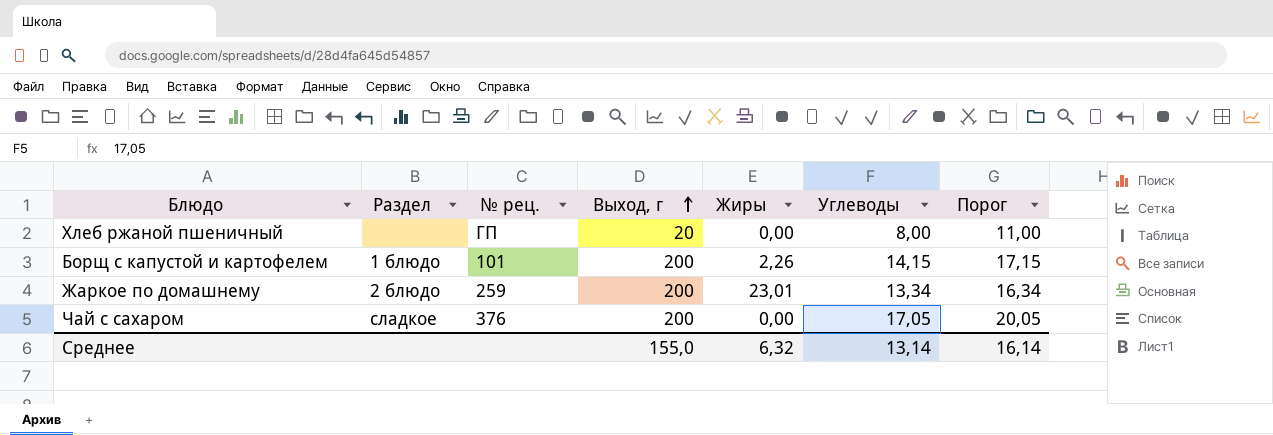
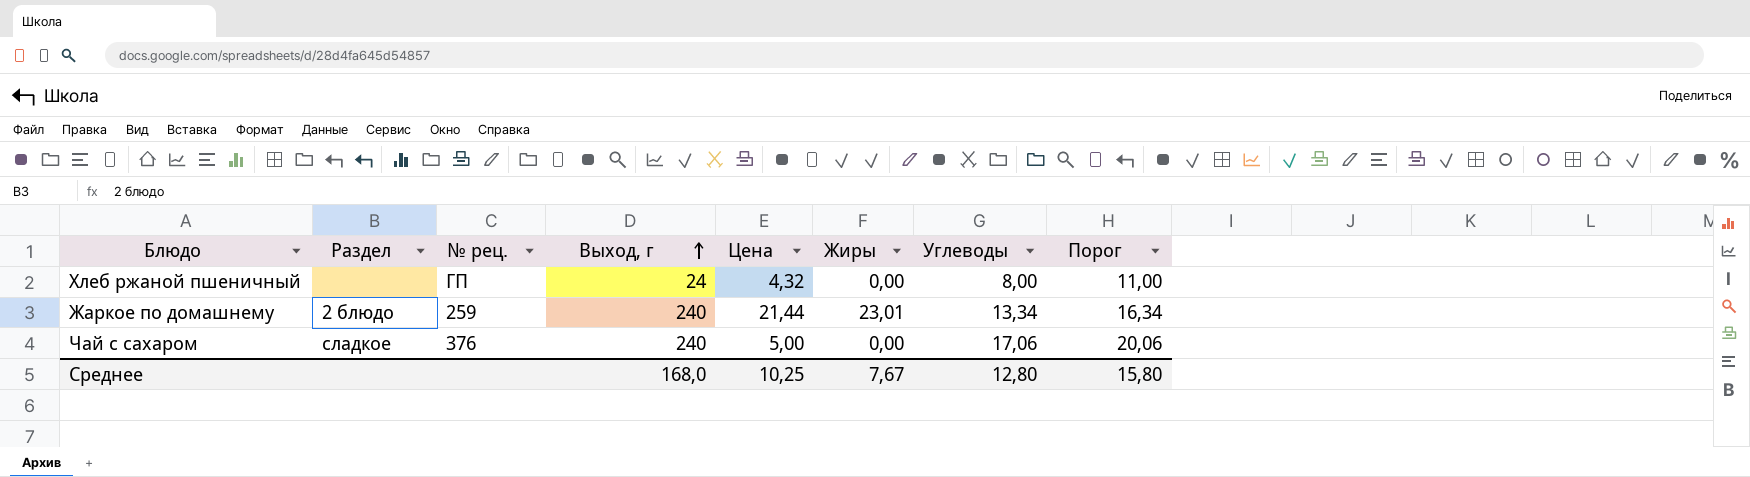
column Цена | position: none -> 5
row Борщ с капустой и картофелем: 1 блюдо | 101 | 200 | 2,26 | 14,15 | 17,15 -> none
Хлеб ржаной пшеничный | Выход, г: 20 -> 24
Жаркое по домашнему | Выход, г: 200 -> 240
Чай с сахаром | Выход, г: 200 -> 240
Чай с сахаром | Углеводы: 17,05 -> 17,06
Чай с сахаром | Порог: 20,05 -> 20,06
Среднее | Выход, г: 155,0 -> 168,0
Среднее | Жиры: 6,32 -> 7,67
Среднее | Углеводы: 13,14 -> 12,80
Среднее | Порог: 16,14 -> 15,80

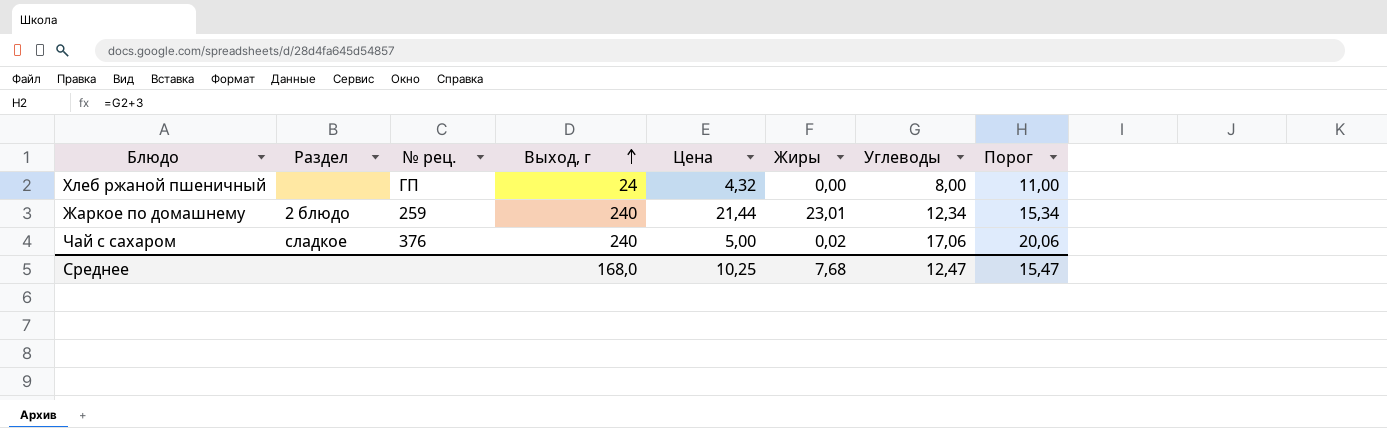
Жаркое по домашнему | Углеводы: 13,34 -> 12,34
Жаркое по домашнему | Порог: 16,34 -> 15,34
Чай с сахаром | Жиры: 0,00 -> 0,02
Среднее | Жиры: 7,67 -> 7,68
Среднее | Углеводы: 12,80 -> 12,47
Среднее | Порог: 15,80 -> 15,47

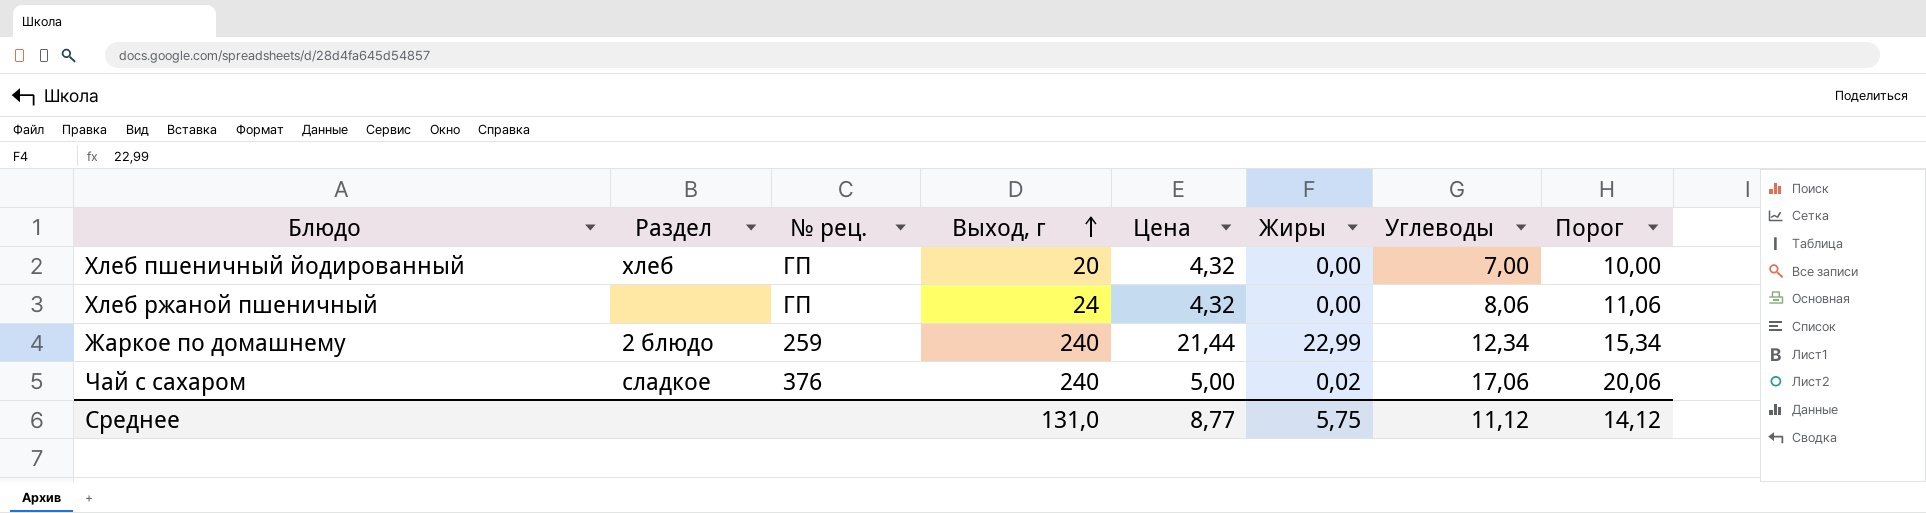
row Хлеб пшеничный йодированный: none -> хлеб | ГП | 20 | 4,32 | 0,00 | 7,00 | 10,00
Хлеб ржаной пшеничный | Углеводы: 8,00 -> 8,06
Хлеб ржаной пшеничный | Порог: 11,00 -> 11,06
Жаркое по домашнему | Жиры: 23,01 -> 22,99
Среднее | Выход, г: 168,0 -> 131,0
Среднее | Цена: 10,25 -> 8,77
Среднее | Жиры: 7,68 -> 5,75
Среднее | Углеводы: 12,47 -> 11,12
Среднее | Порог: 15,47 -> 14,12

